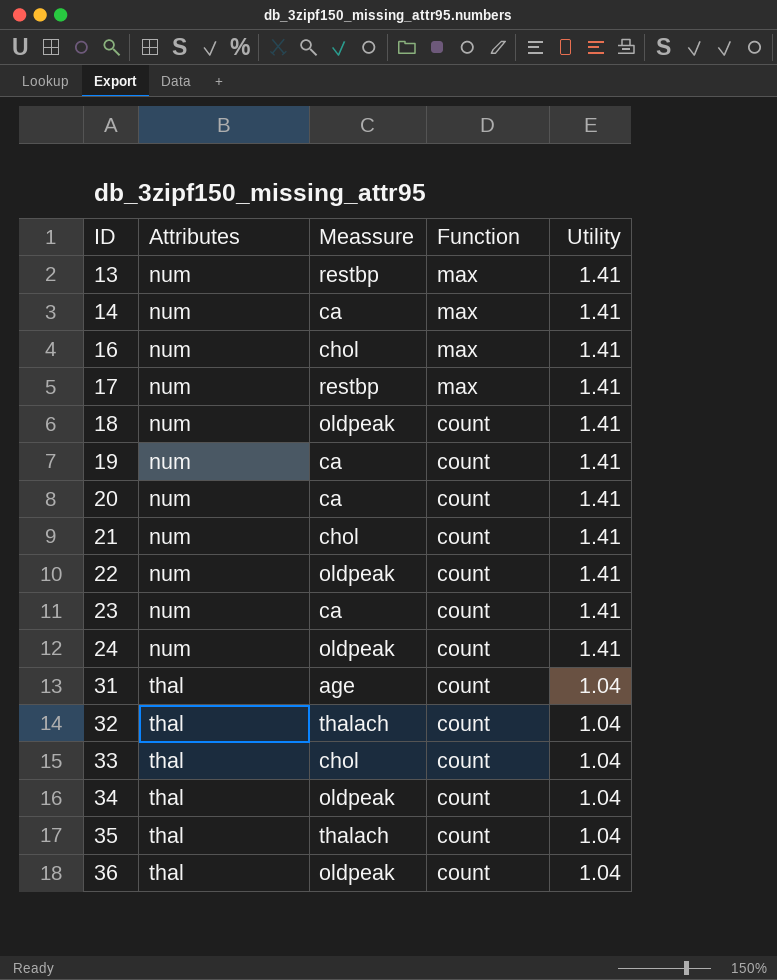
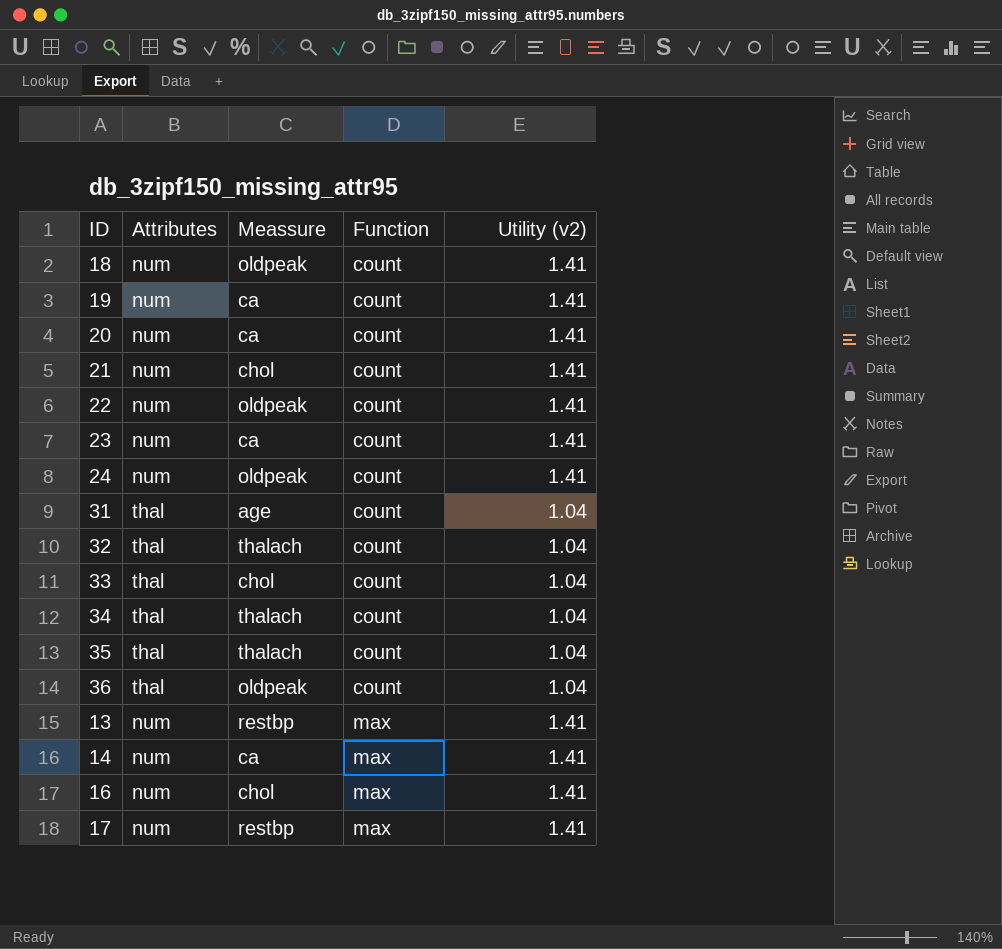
row order: ID ascending -> Function ascending
column name: Utility -> Utility (v2)
34 | Meassure: oldpeak -> thalach

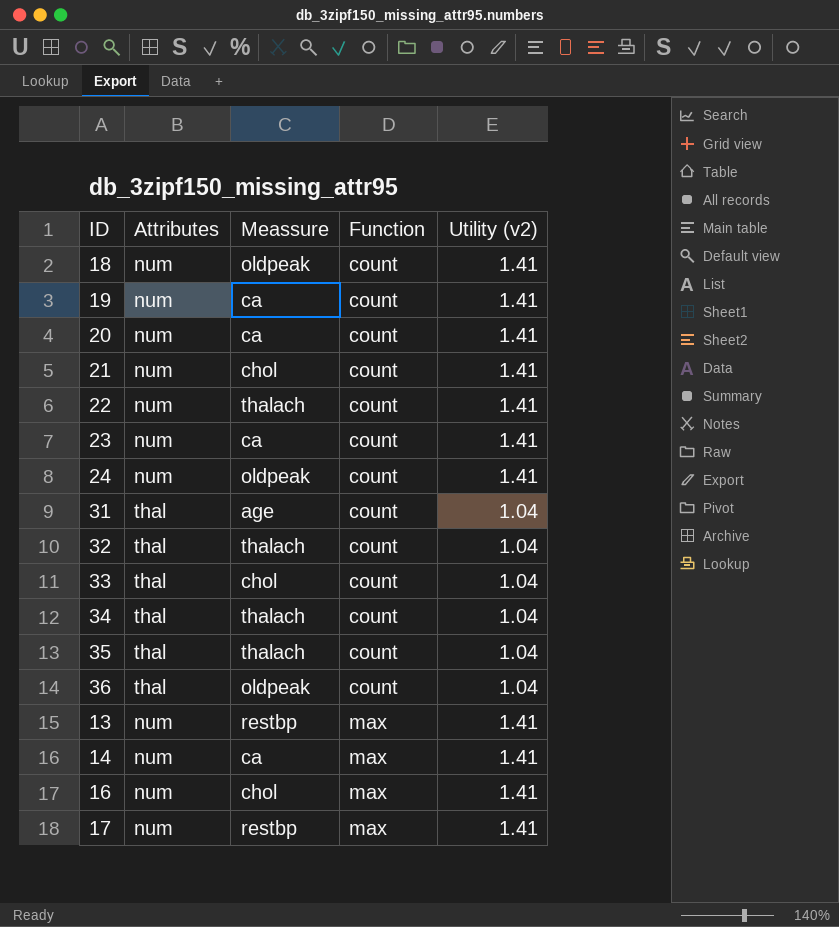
22 | Meassure: oldpeak -> thalach

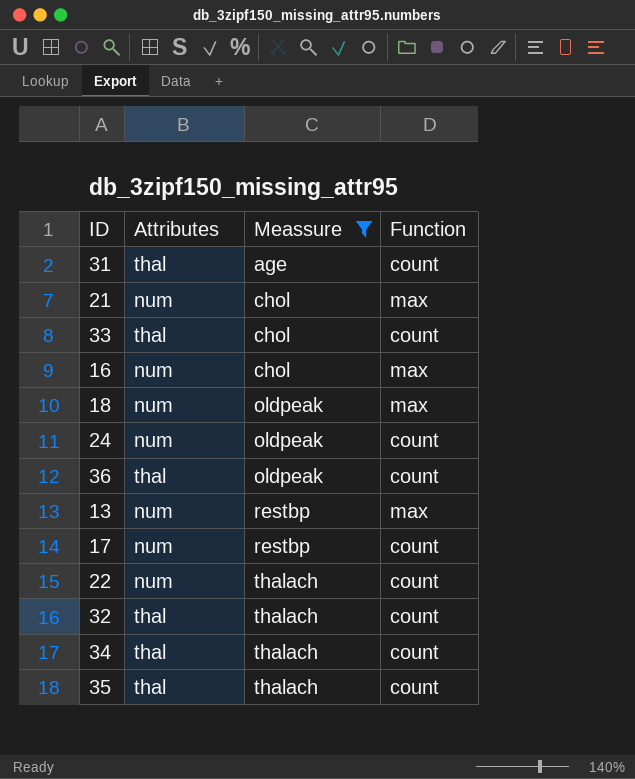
filter: none -> Meassure != ca
row order: Function ascending -> Meassure ascending
column Utility (v2) | position: 5 -> none
21 | Function: count -> max
18 | Function: count -> max
17 | Function: max -> count

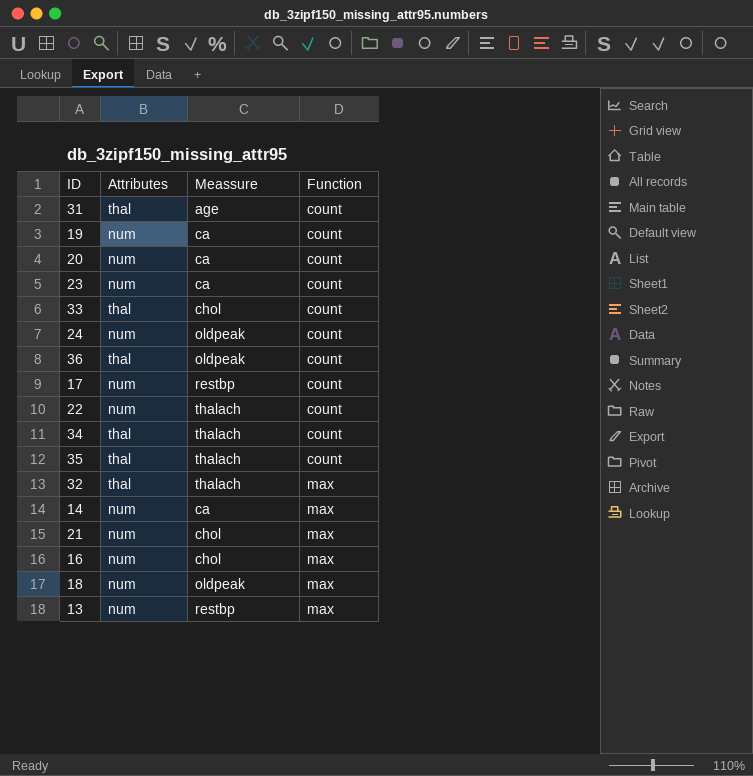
filter: Meassure != ca -> none
row order: Meassure ascending -> Function ascending
32 | Function: count -> max

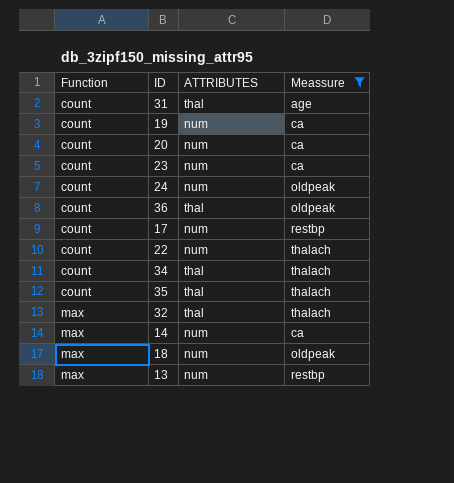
filter: none -> Meassure != chol
column Function | position: 4 -> 1
column name: Attributes -> ATTRIBUTES

